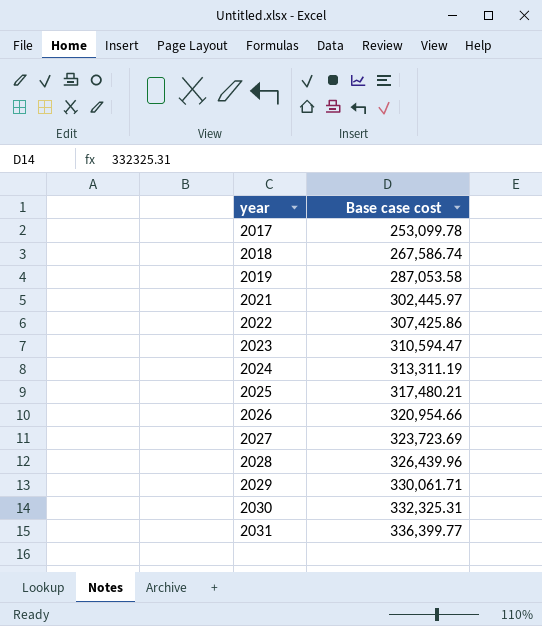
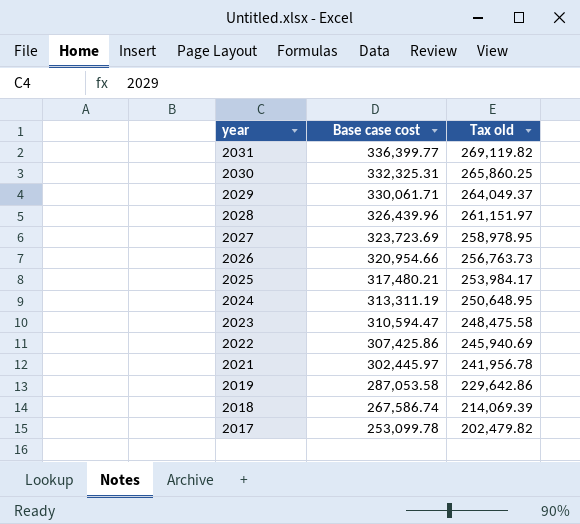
row order: year ascending -> year descending
column Tax old | formula: none -> [Base case cost] * 0.8

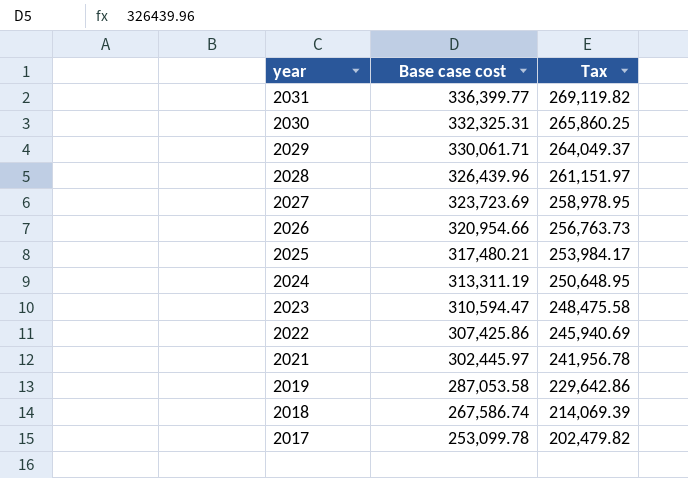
column name: Tax old -> Tax

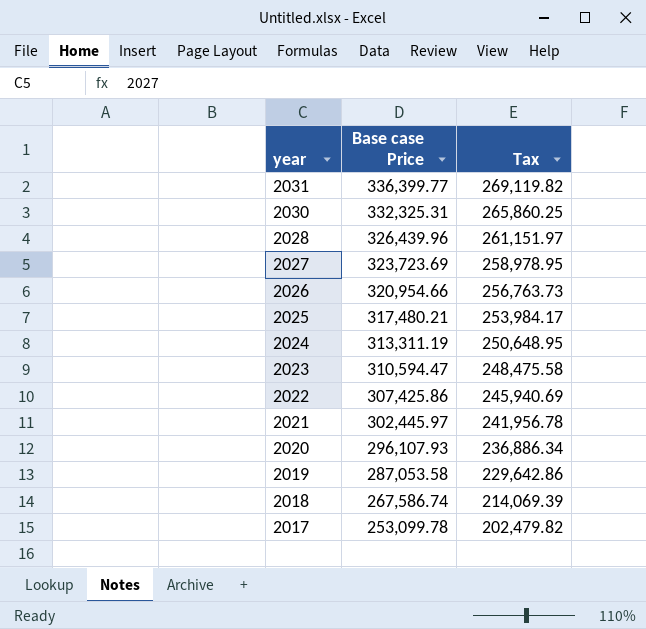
column name: Base case cost -> Base case Price
row 2029: 330,061.71 | 264,049.37 -> none
row 2020: none -> 296,107.93 | 236,886.34

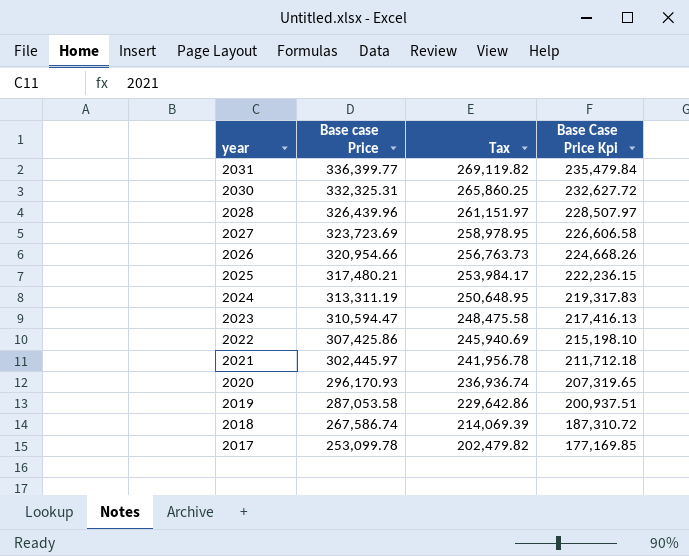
column Base Case Price Kpi | formula: none -> [Base case Price] * 0.7
2020 | Base case Price: 296,107.93 -> 296,170.93
2020 | Tax: 236,886.34 -> 236,936.74

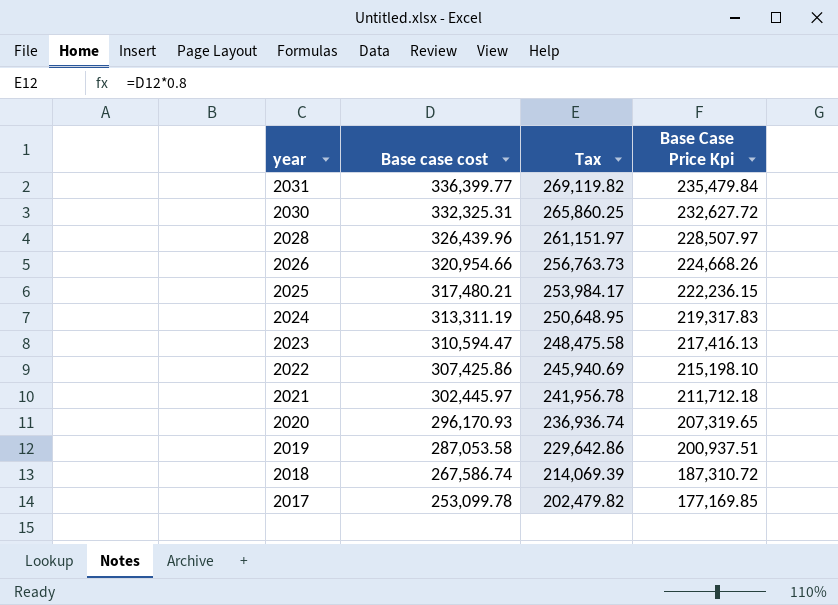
column name: Base case Price -> Base case cost
row 2027: 323,723.69 | 258,978.95 | 226,606.58 -> none

